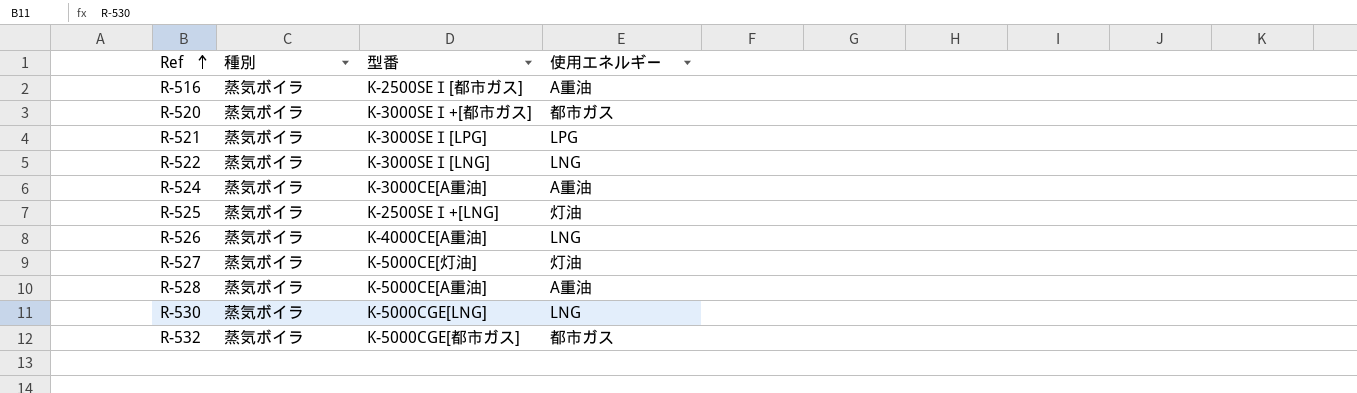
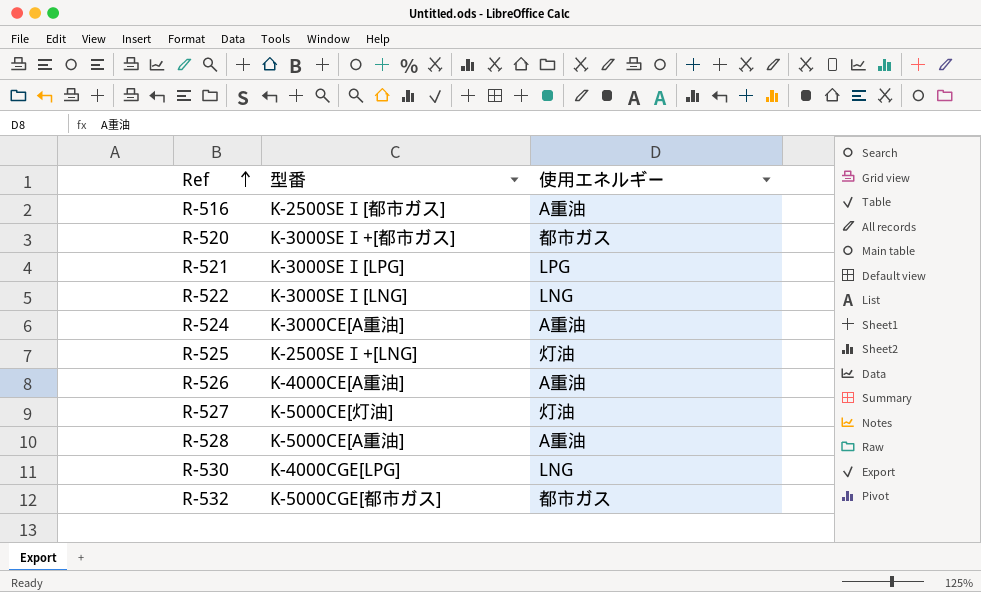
column 種別 | position: 2 -> none
R-526 | 使用エネルギー: LNG -> A重油
R-530 | 型番: K-5000CGE[LNG] -> K-4000CGE[LPG]

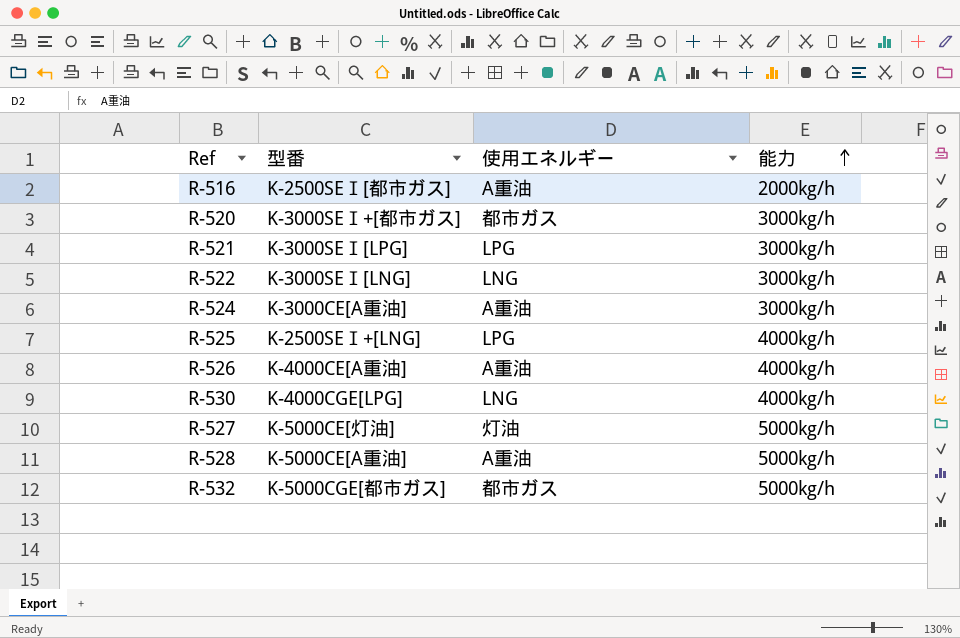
row order: Ref ascending -> 能力 ascending
column 能力 | position: none -> 4
R-525 | 使用エネルギー: 灯油 -> LPG

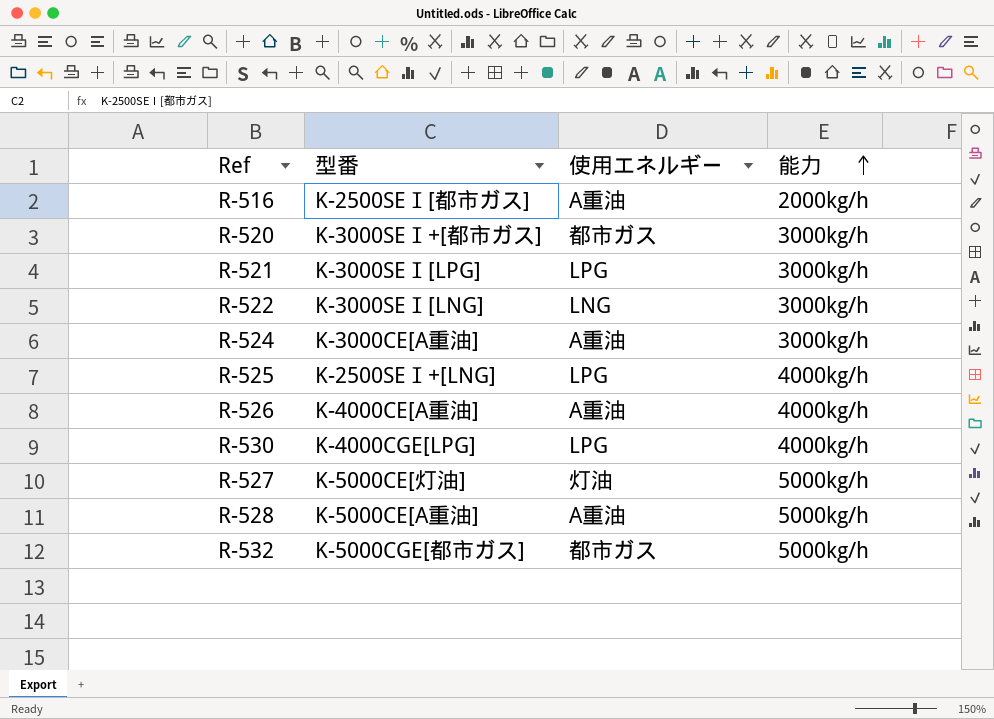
R-530 | 使用エネルギー: LNG -> LPG

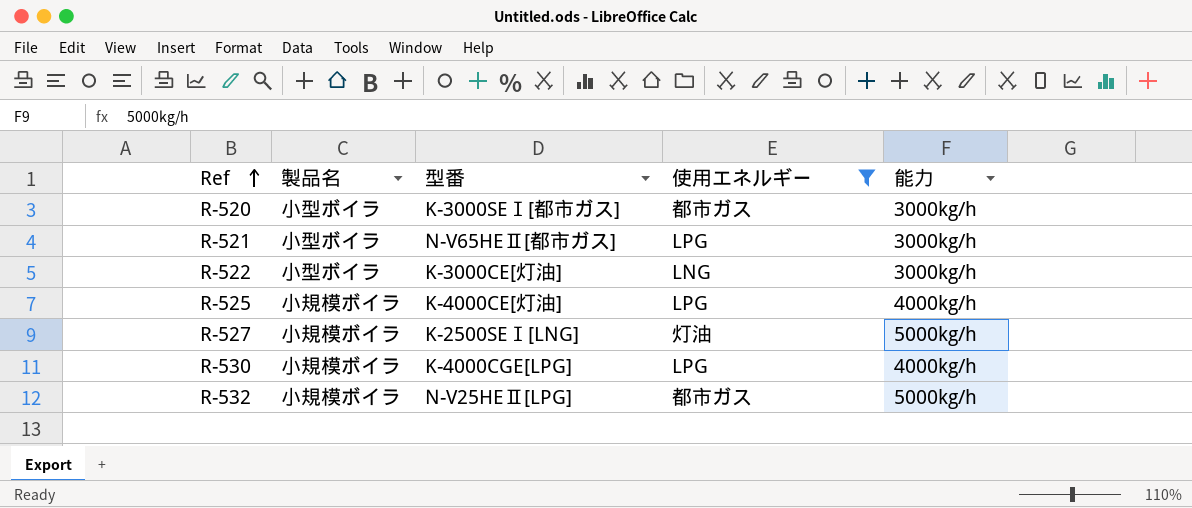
filter: none -> 使用エネルギー != A重油
row order: 能力 ascending -> Ref ascending
column 製品名 | position: none -> 2
R-520 | 型番: K-3000SEⅠ+[都市ガス] -> K-3000SEⅠ[都市ガス]
R-521 | 型番: K-3000SEⅠ[LPG] -> N-V65HEⅡ[都市ガス]
R-522 | 型番: K-3000SEⅠ[LNG] -> K-3000CE[灯油]
R-525 | 型番: K-2500SEⅠ+[LNG] -> K-4000CE[灯油]
R-527 | 型番: K-5000CE[灯油] -> K-2500SEⅠ[LNG]
R-532 | 型番: K-5000CGE[都市ガス] -> N-V25HEⅡ[LPG]

